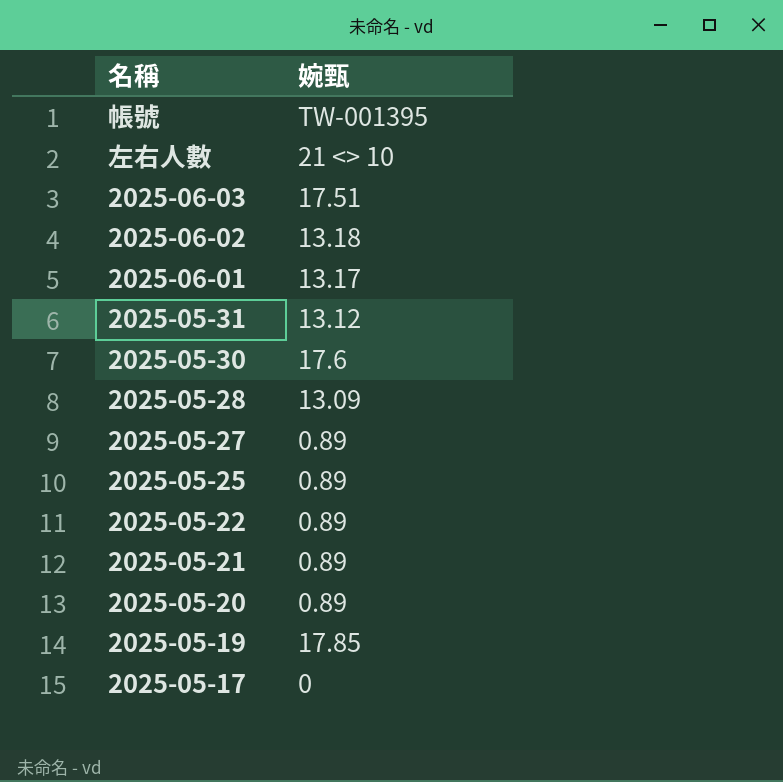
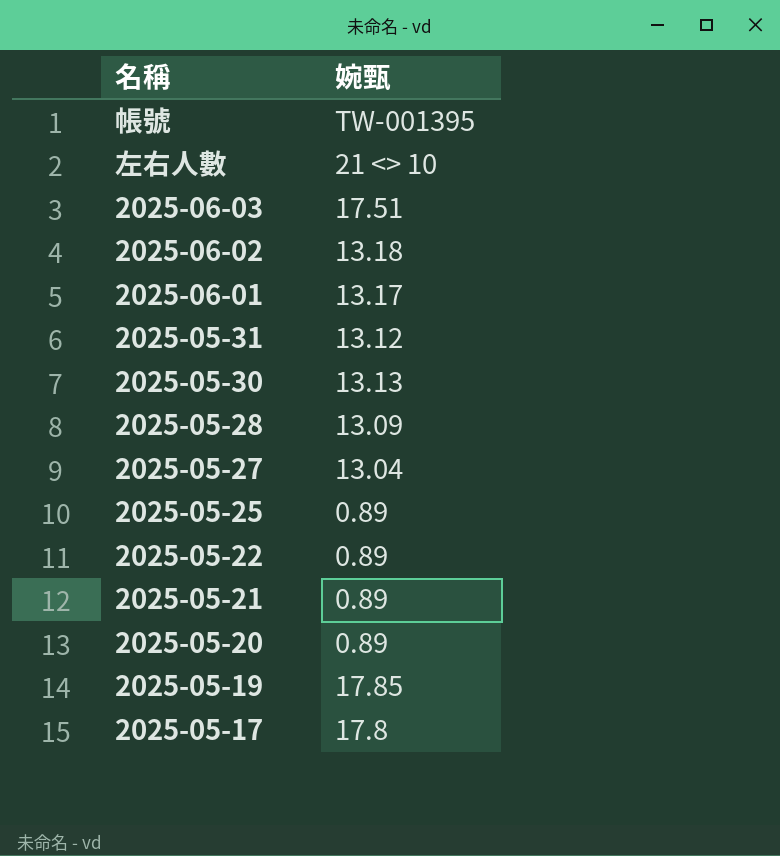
2025-05-30 | 婉甄: 17.6 -> 13.13
2025-05-27 | 婉甄: 0.89 -> 13.04
2025-05-17 | 婉甄: 0 -> 17.8

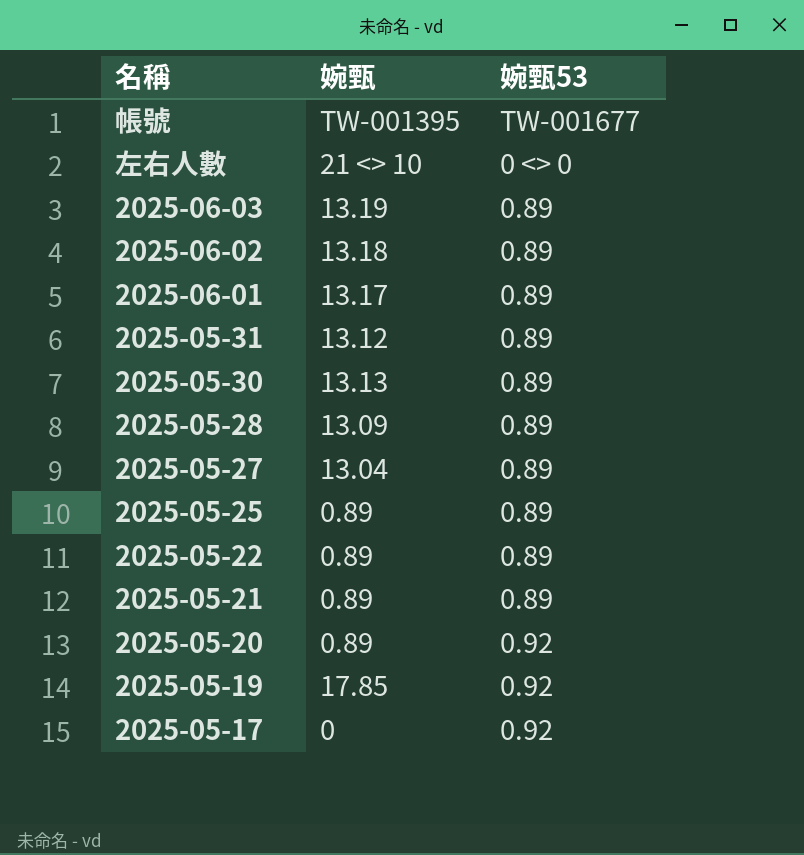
column 婉甄53 | position: none -> 3
2025-06-03 | 婉甄: 17.51 -> 13.19
2025-05-17 | 婉甄: 17.8 -> 0

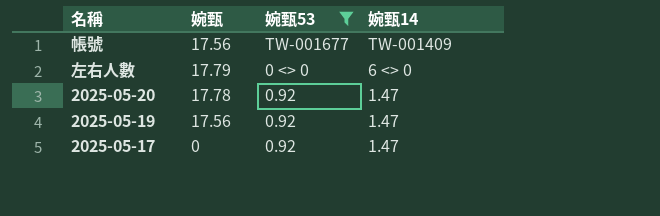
filter: none -> 婉甄53 != 0.89
column 婉甄14 | position: none -> 4
帳號 | 婉甄: TW-001395 -> 17.56
左右人數 | 婉甄: 21 <> 10 -> 17.79
2025-05-20 | 婉甄: 0.89 -> 17.78
2025-05-19 | 婉甄: 17.85 -> 17.56

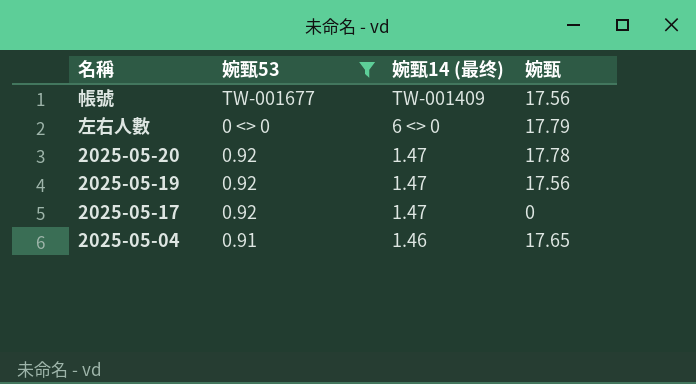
column name: 婉甄14 -> 婉甄14 (最终)
column 婉甄 | position: 2 -> 4
row 2025-05-04: none -> 0.91 | 1.46 | 17.65

